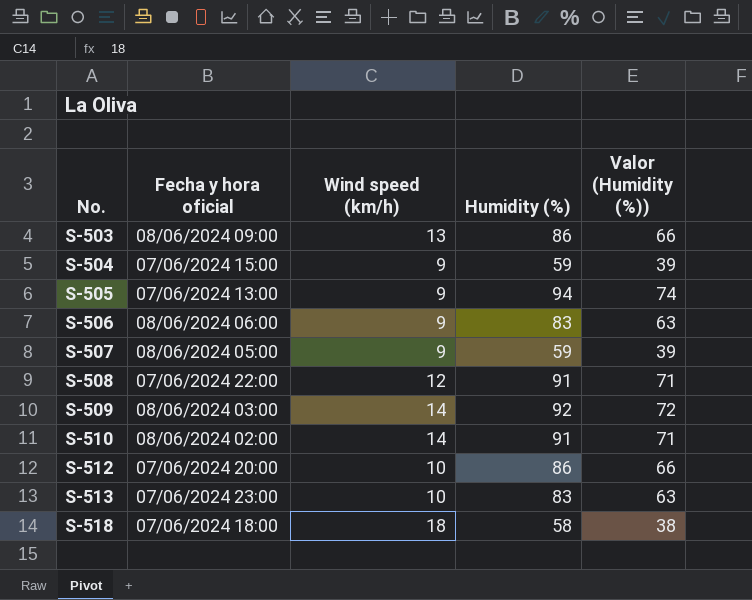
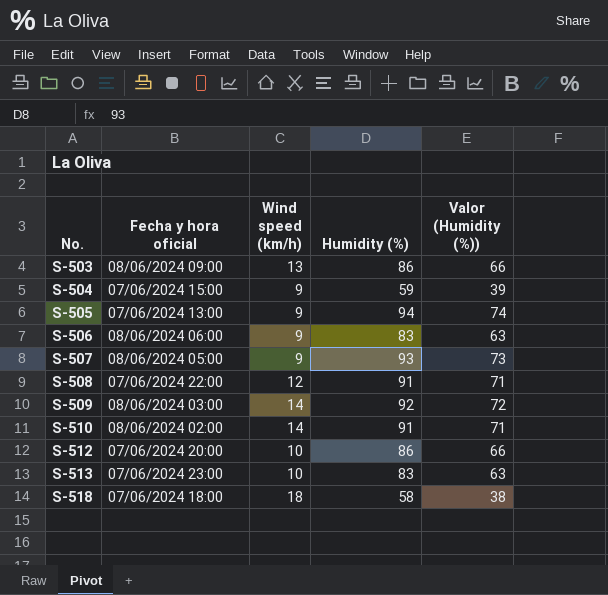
S-507 | Humidity (%): 59 -> 93
S-507 | Valor (Humidity (%)): 39 -> 73

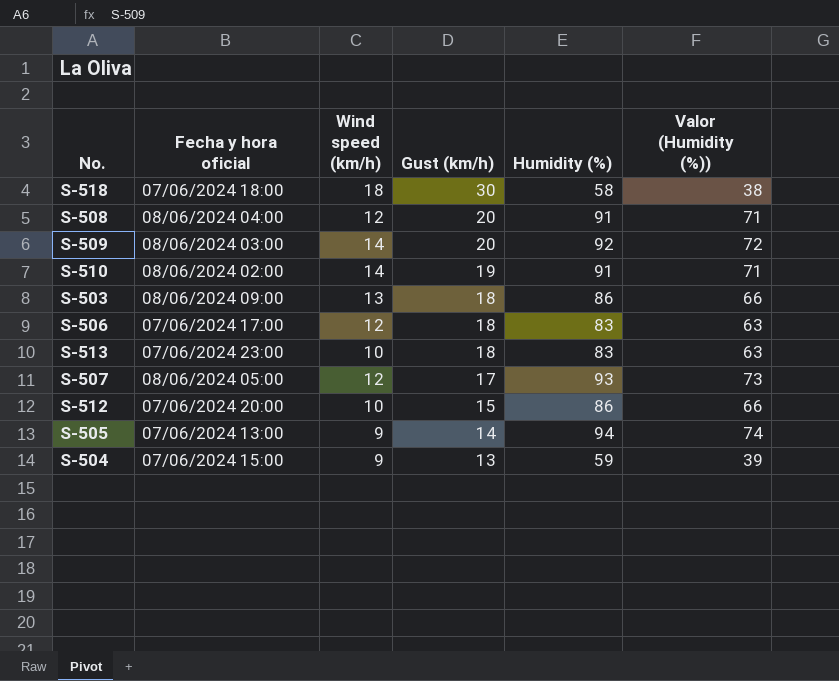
row order: No. ascending -> Gust (km/h) descending
column Gust (km/h) | position: none -> 4
S-508 | Fecha y hora oficial: 07/06/2024 22:00 -> 08/06/2024 04:00
S-506 | Fecha y hora oficial: 08/06/2024 06:00 -> 07/06/2024 17:00
S-506 | Wind speed (km/h): 9 -> 12
S-507 | Wind speed (km/h): 9 -> 12

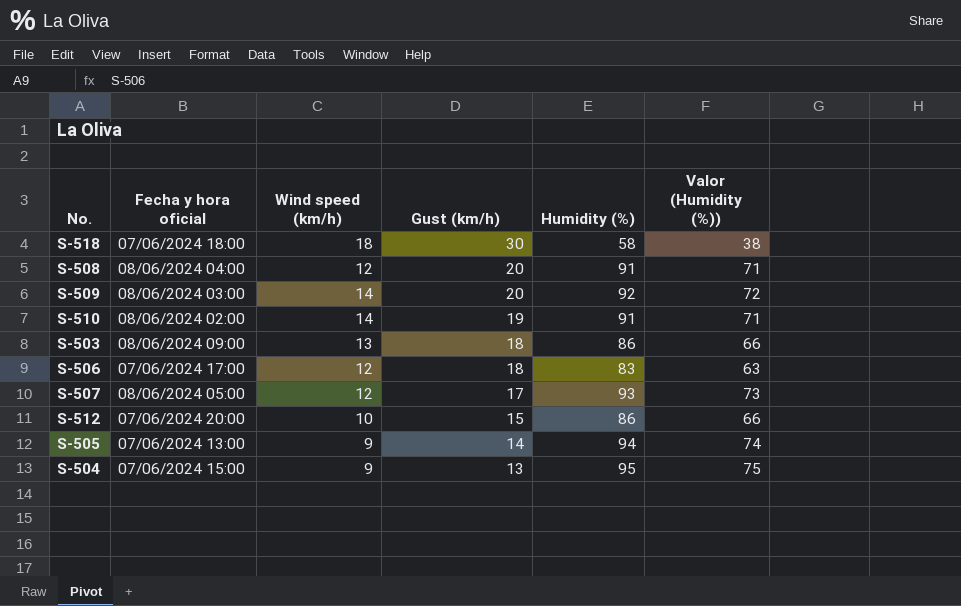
row S-513: 07/06/2024 23:00 | 10 | 18 | 83 | 63 -> none
S-504 | Humidity (%): 59 -> 95
S-504 | Valor (Humidity (%)): 39 -> 75

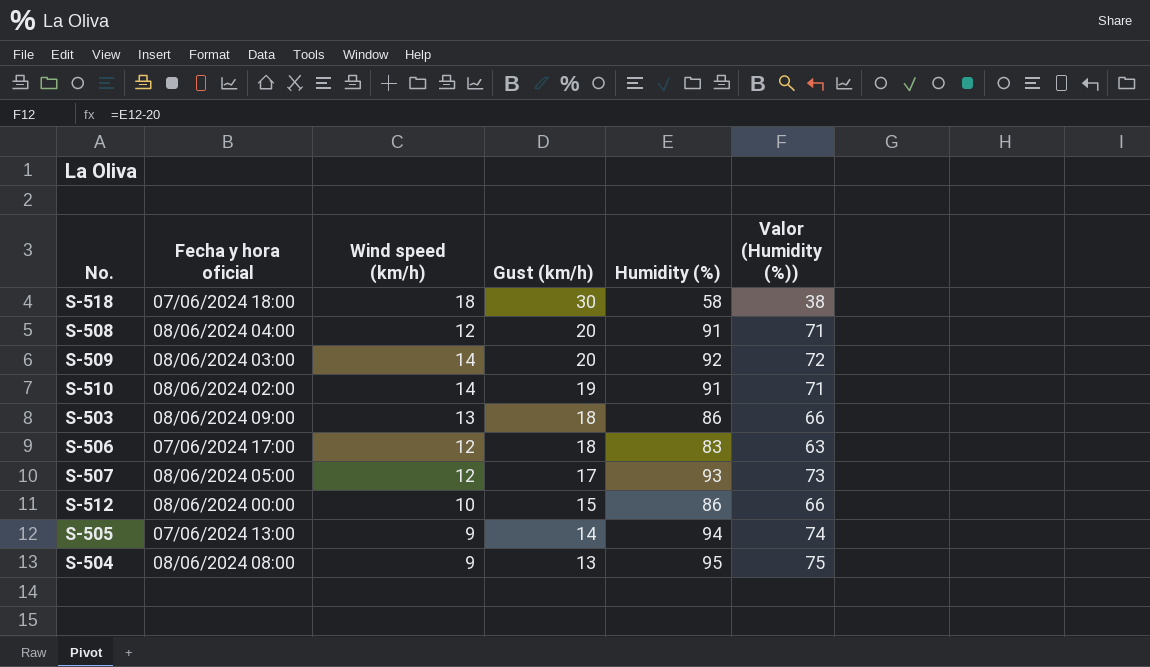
S-512 | Fecha y hora oficial: 07/06/2024 20:00 -> 08/06/2024 00:00
S-504 | Fecha y hora oficial: 07/06/2024 15:00 -> 08/06/2024 08:00

